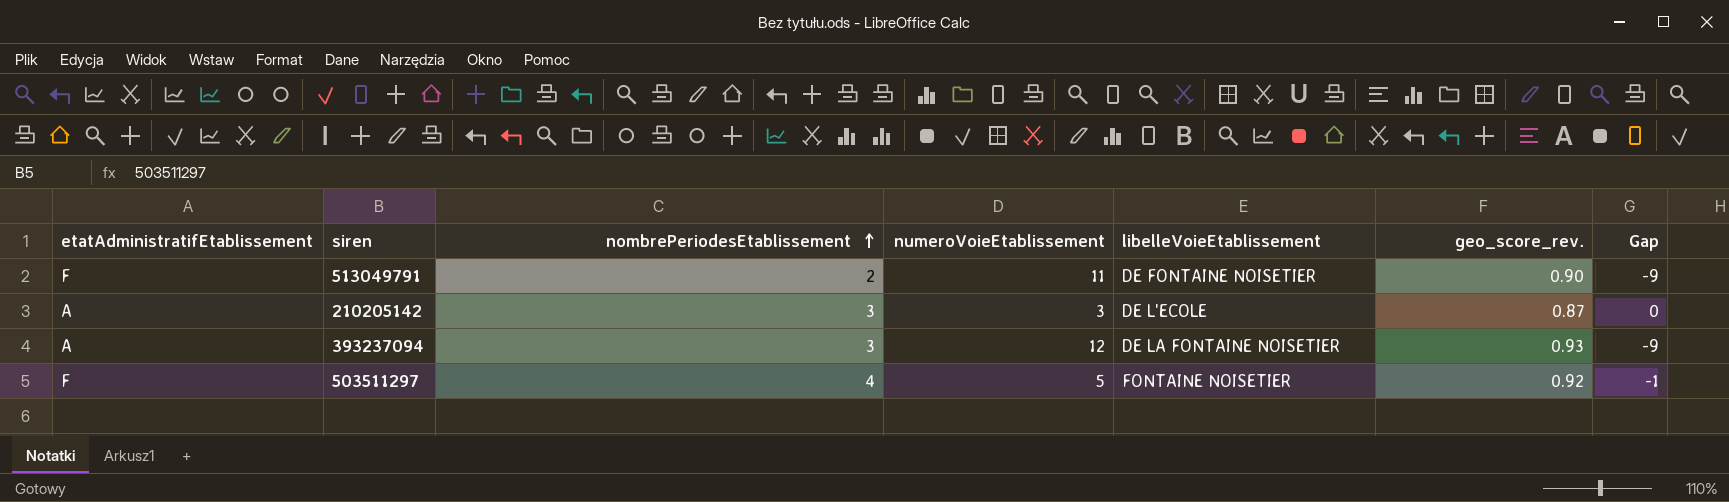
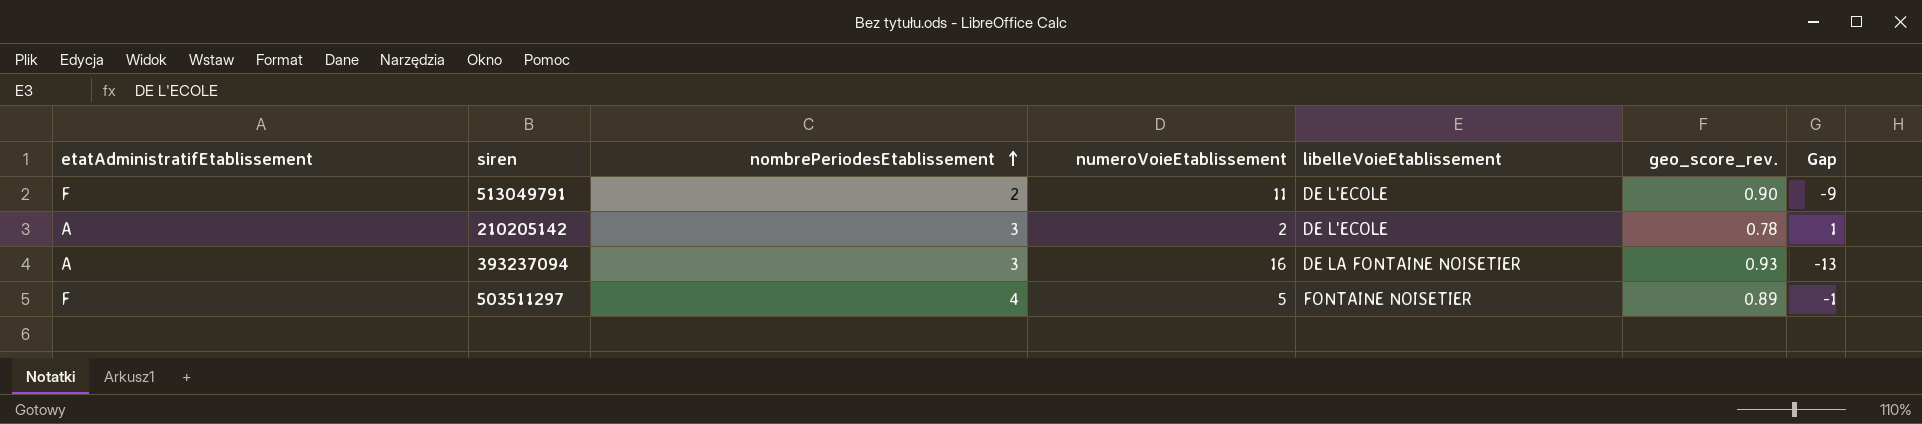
513049791 | libelleVoieEtablissement: DE FONTAINE NOISETIER -> DE L'ECOLE
210205142 | numeroVoieEtablissement: 3 -> 2
210205142 | geo_score_rev.: 0.87 -> 0.78
210205142 | Gap: 0 -> 1
393237094 | numeroVoieEtablissement: 12 -> 16
393237094 | Gap: -9 -> -13
503511297 | geo_score_rev.: 0.92 -> 0.89

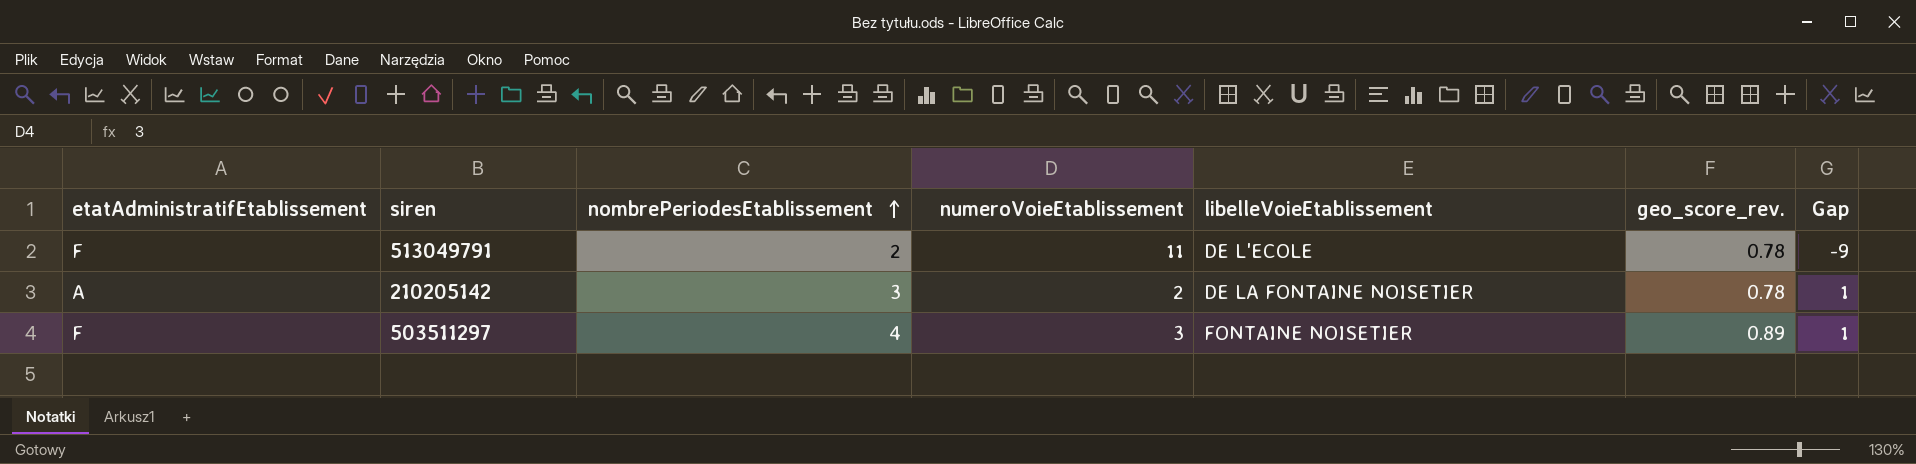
row 393237094: A | 3 | 16 | DE LA FONTAINE NOISETIER | 0.93 | -13 -> none
513049791 | geo_score_rev.: 0.90 -> 0.78
210205142 | libelleVoieEtablissement: DE L'ECOLE -> DE LA FONTAINE NOISETIER
503511297 | numeroVoieEtablissement: 5 -> 3
503511297 | Gap: -1 -> 1

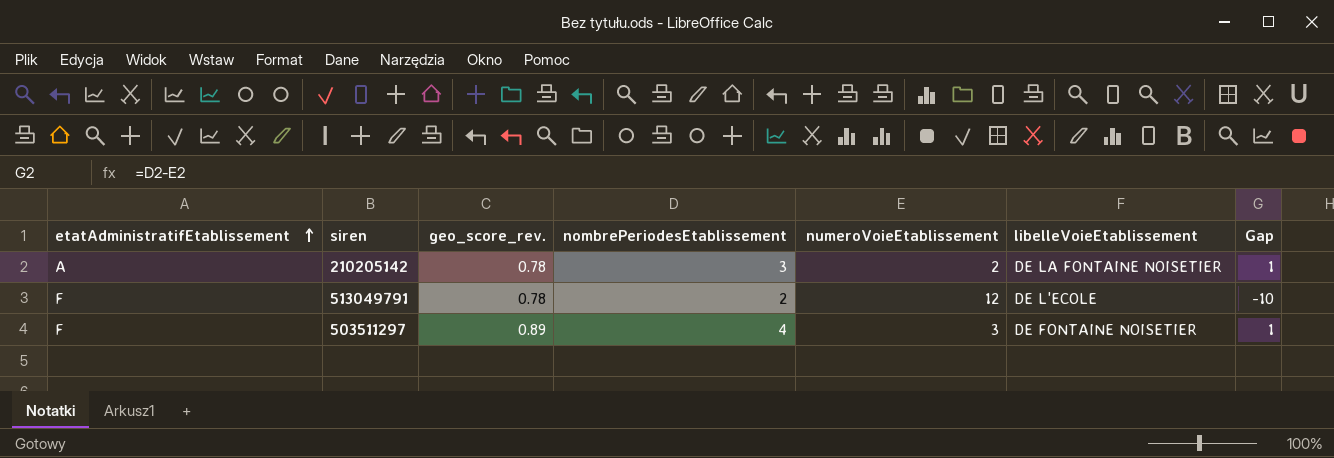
row order: nombrePeriodesEtablissement ascending -> etatAdministratifEtablissement ascending
column geo_score_rev. | position: 6 -> 3
513049791 | numeroVoieEtablissement: 11 -> 12
513049791 | Gap: -9 -> -10
503511297 | libelleVoieEtablissement: FONTAINE NOISETIER -> DE FONTAINE NOISETIER

